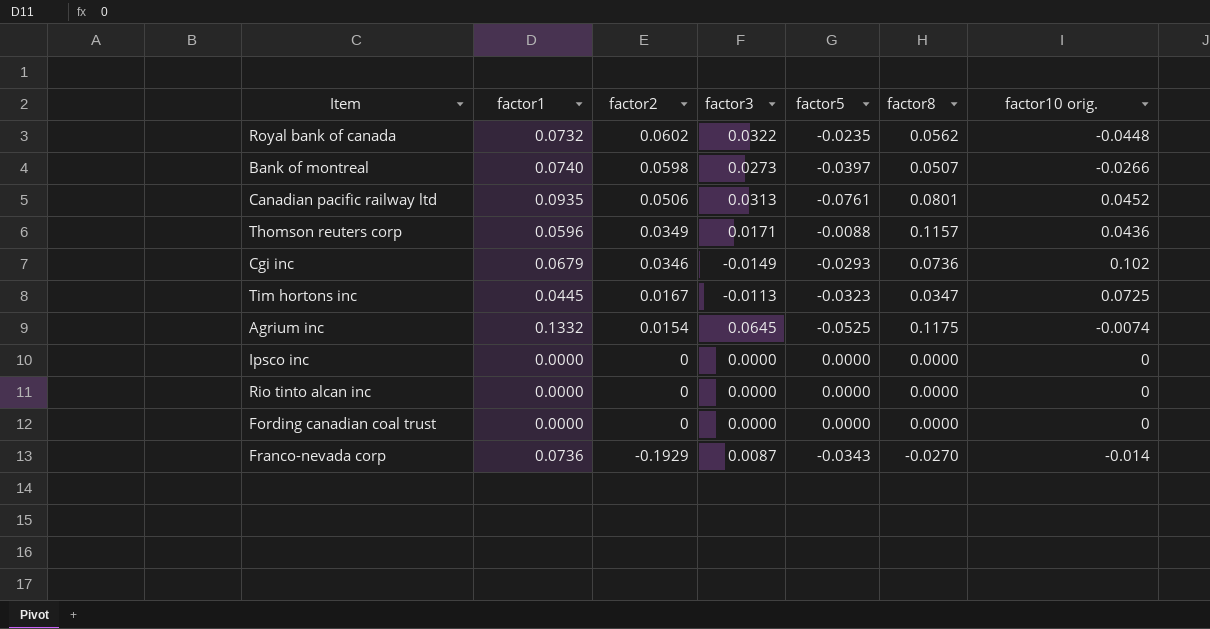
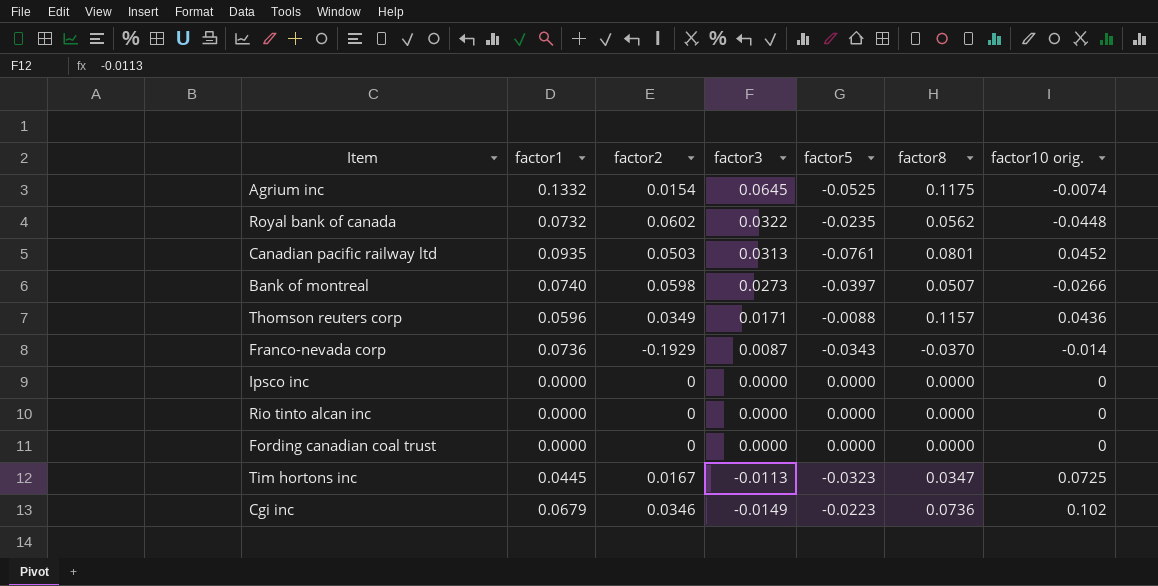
row order: factor2 descending -> factor3 descending
Canadian pacific railway ltd | factor2: 0.0506 -> 0.0503
Franco-nevada corp | factor8: -0.0270 -> -0.0370
Cgi inc | factor5: -0.0293 -> -0.0223

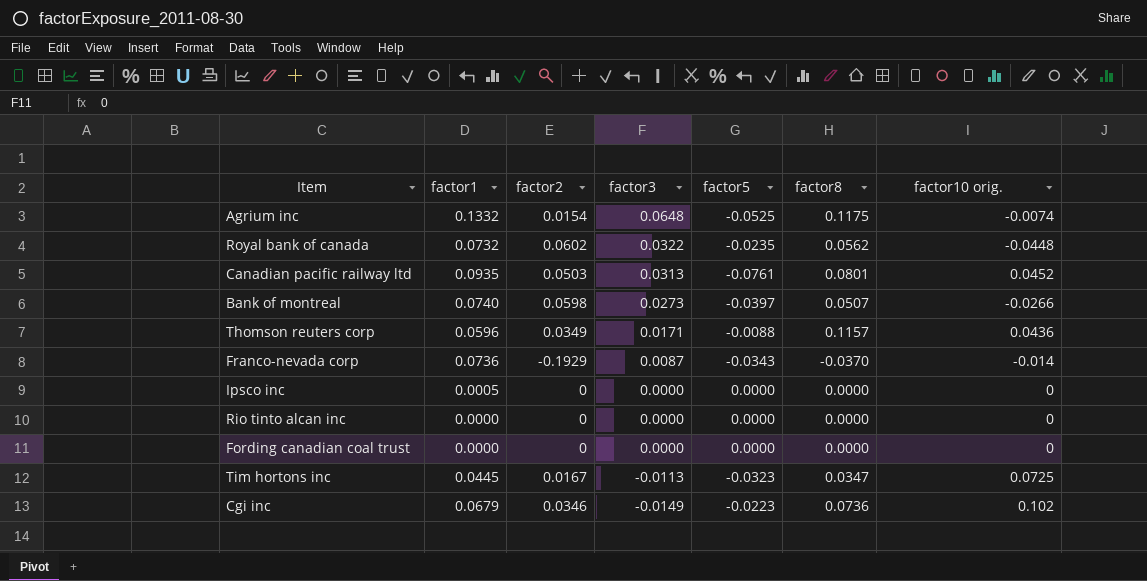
Agrium inc | factor3: 0.0645 -> 0.0648
Ipsco inc | factor1: 0.0000 -> 0.0005

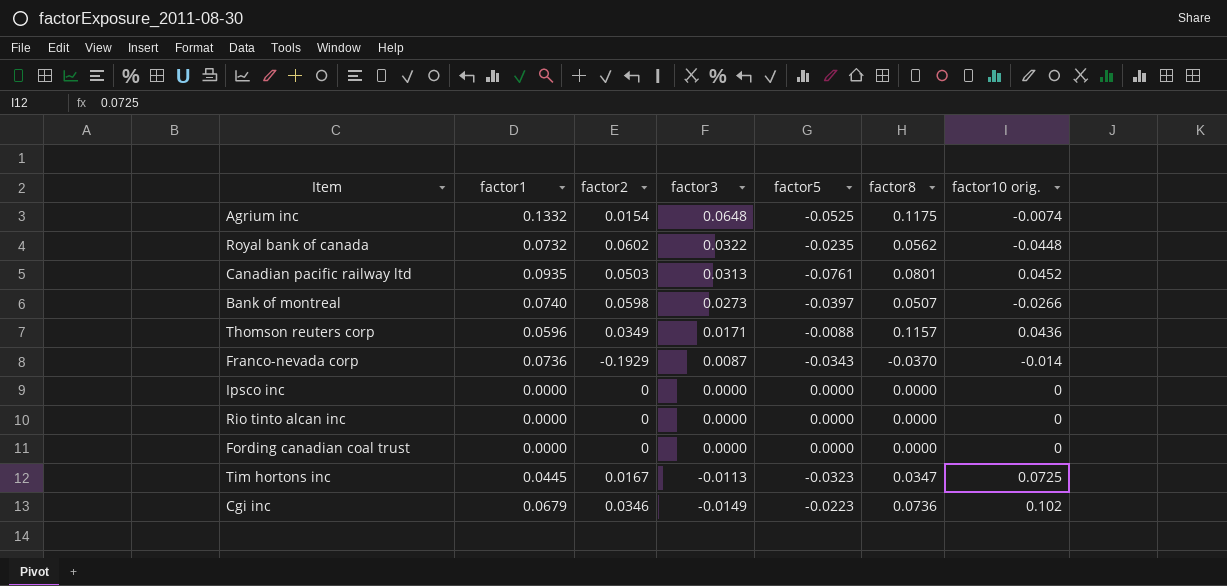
Ipsco inc | factor1: 0.0005 -> 0.0000

